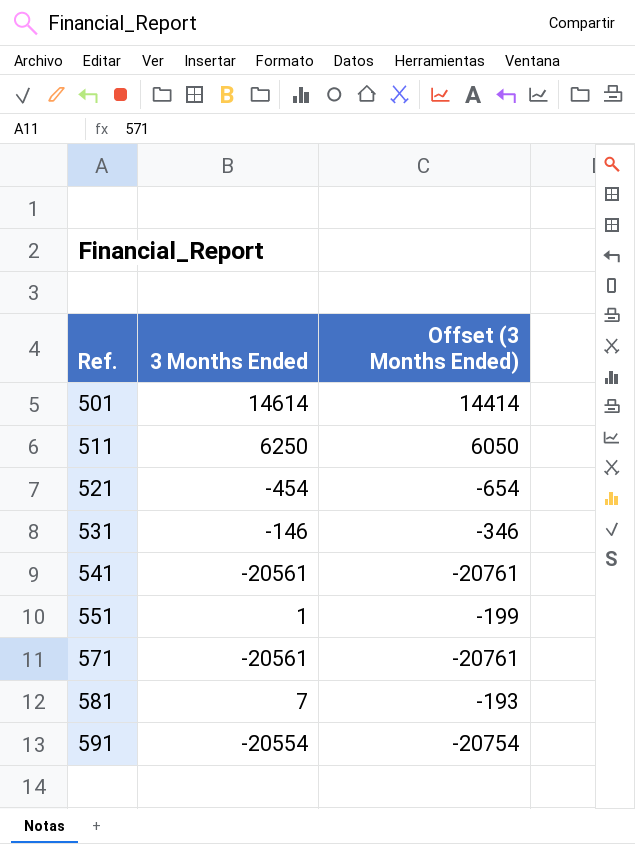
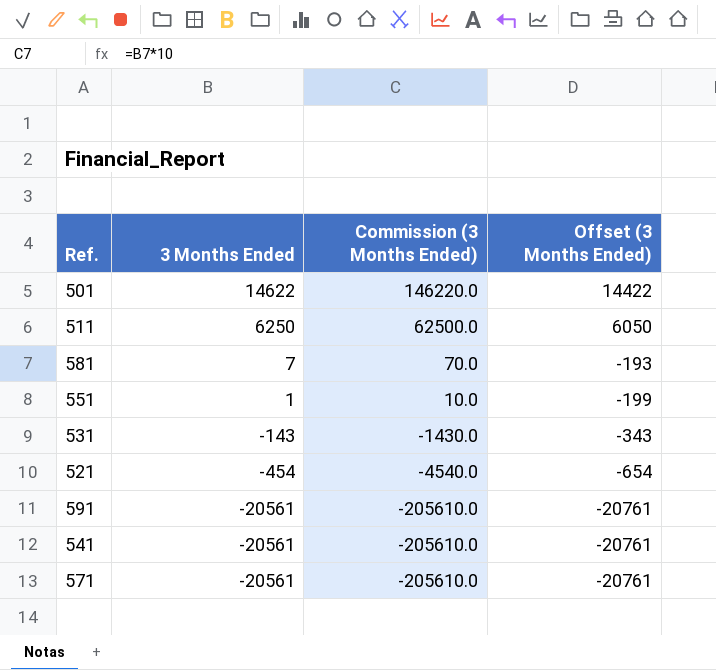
row order: Ref. ascending -> 3 Months Ended descending
column Commission (3 Months Ended) | formula: none -> [3 Months Ended] * 10
501 | 3 Months Ended: 14614 -> 14622
501 | Offset (3 Months Ended): 14414 -> 14422
531 | 3 Months Ended: -146 -> -143
531 | Offset (3 Months Ended): -346 -> -343
591 | 3 Months Ended: -20554 -> -20561
591 | Offset (3 Months Ended): -20754 -> -20761

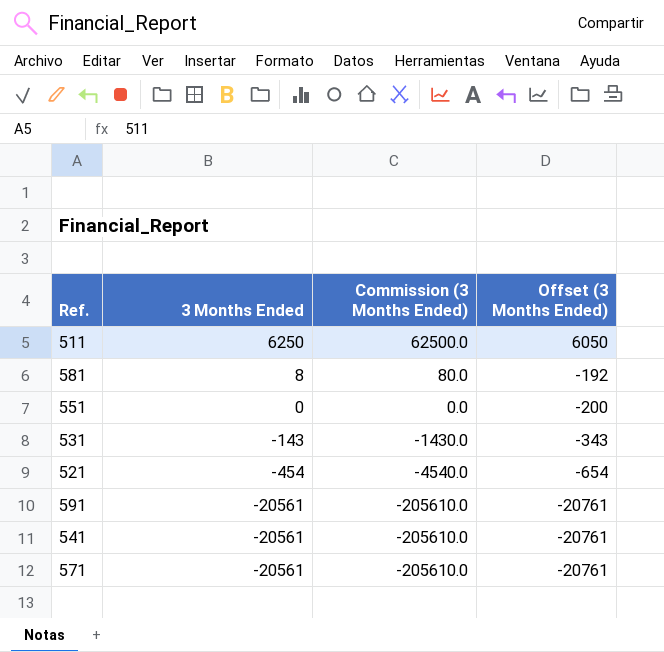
row 501: 14622 | 146220.0 | 14422 -> none
581 | 3 Months Ended: 7 -> 8
581 | Commission (3 Months Ended): 70.0 -> 80.0
581 | Offset (3 Months Ended): -193 -> -192
551 | 3 Months Ended: 1 -> 0
551 | Commission (3 Months Ended): 10.0 -> 0.0
551 | Offset (3 Months Ended): -199 -> -200

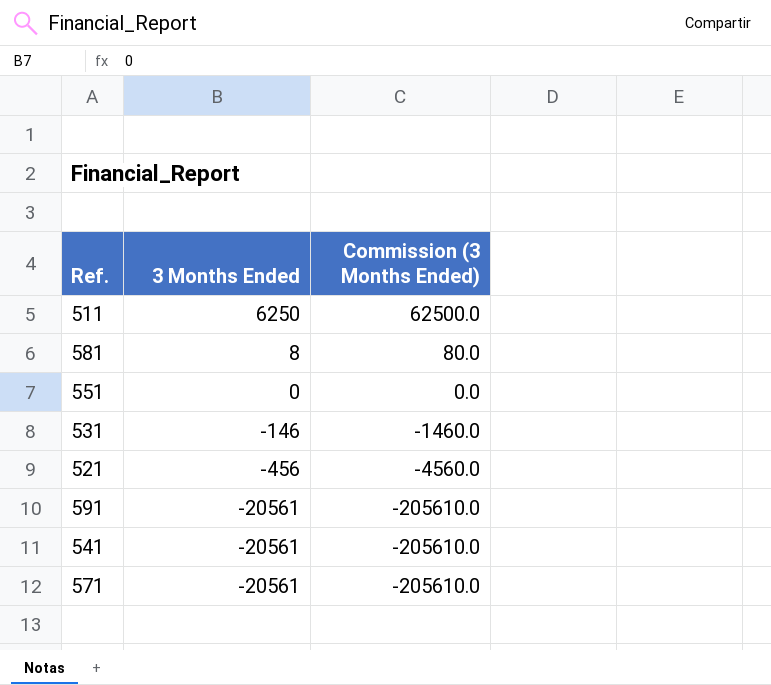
column Offset (3 Months Ended) | formula: [3 Months Ended] - 200 -> none
531 | 3 Months Ended: -143 -> -146
531 | Commission (3 Months Ended): -1430.0 -> -1460.0
521 | 3 Months Ended: -454 -> -456
521 | Commission (3 Months Ended): -4540.0 -> -4560.0

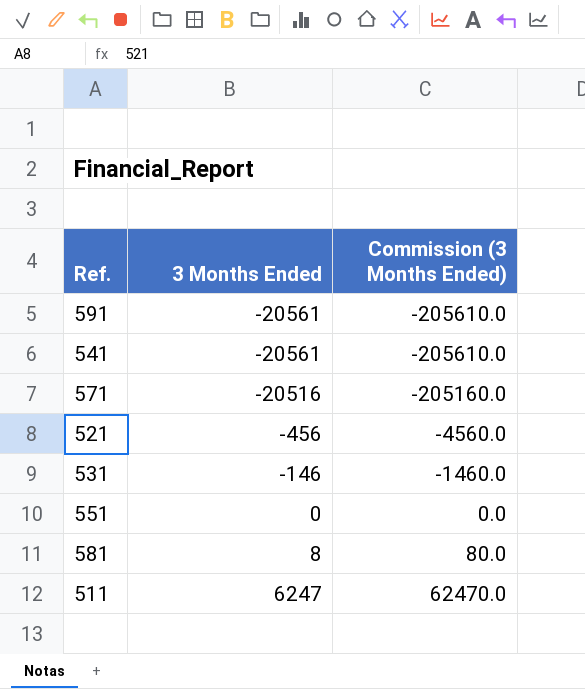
row order: 3 Months Ended descending -> 3 Months Ended ascending
571 | 3 Months Ended: -20561 -> -20516
571 | Commission (3 Months Ended): -205610.0 -> -205160.0
511 | 3 Months Ended: 6250 -> 6247
511 | Commission (3 Months Ended): 62500.0 -> 62470.0

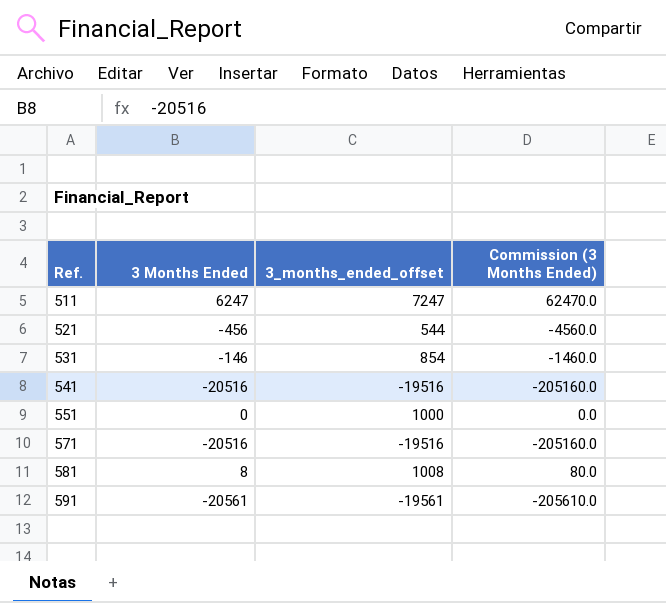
row order: 3 Months Ended ascending -> Ref. ascending
column 3_months_ended_offset | formula: none -> [3 Months Ended] + 1000
541 | 3 Months Ended: -20561 -> -20516
541 | Commission (3 Months Ended): -205610.0 -> -205160.0

